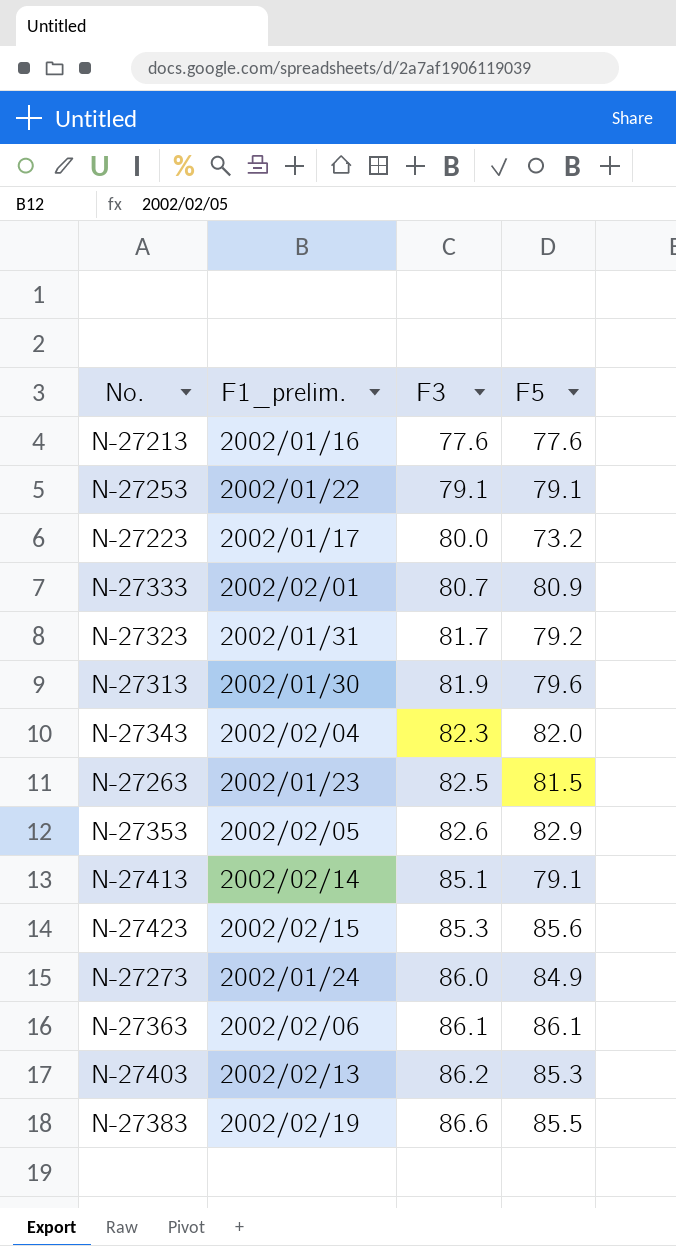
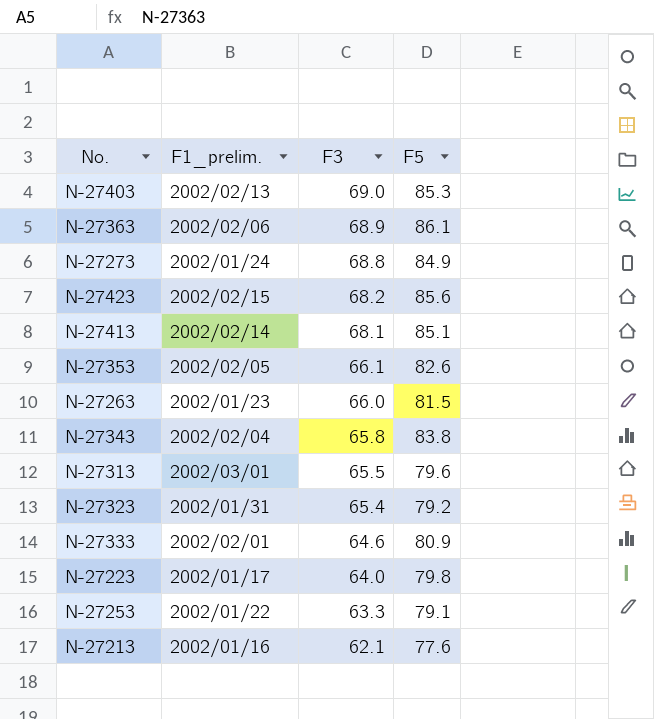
row order: F3 ascending -> F3 descending
row N-27383: 2002/02/19 | 86.6 | 85.5 -> none
N-27403 | F3: 86.2 -> 69.0
N-27363 | F3: 86.1 -> 68.9
N-27273 | F3: 86.0 -> 68.8
N-27423 | F3: 85.3 -> 68.2
N-27413 | F3: 85.1 -> 68.1
N-27413 | F5: 79.1 -> 85.1
N-27353 | F3: 82.6 -> 66.1
N-27353 | F5: 82.9 -> 82.6
N-27263 | F3: 82.5 -> 66.0
N-27343 | F3: 82.3 -> 65.8
N-27343 | F5: 82.0 -> 83.8
N-27313 | F1_prelim.: 2002/01/30 -> 2002/03/01
N-27313 | F3: 81.9 -> 65.5
N-27323 | F3: 81.7 -> 65.4
N-27333 | F3: 80.7 -> 64.6
N-27223 | F3: 80.0 -> 64.0
N-27223 | F5: 73.2 -> 79.8
N-27253 | F3: 79.1 -> 63.3
N-27213 | F3: 77.6 -> 62.1

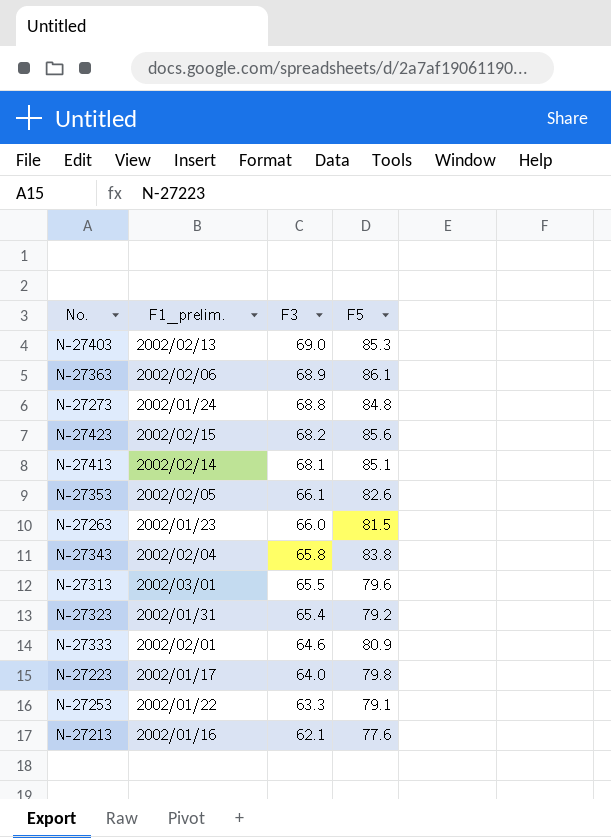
N-27273 | F5: 84.9 -> 84.8

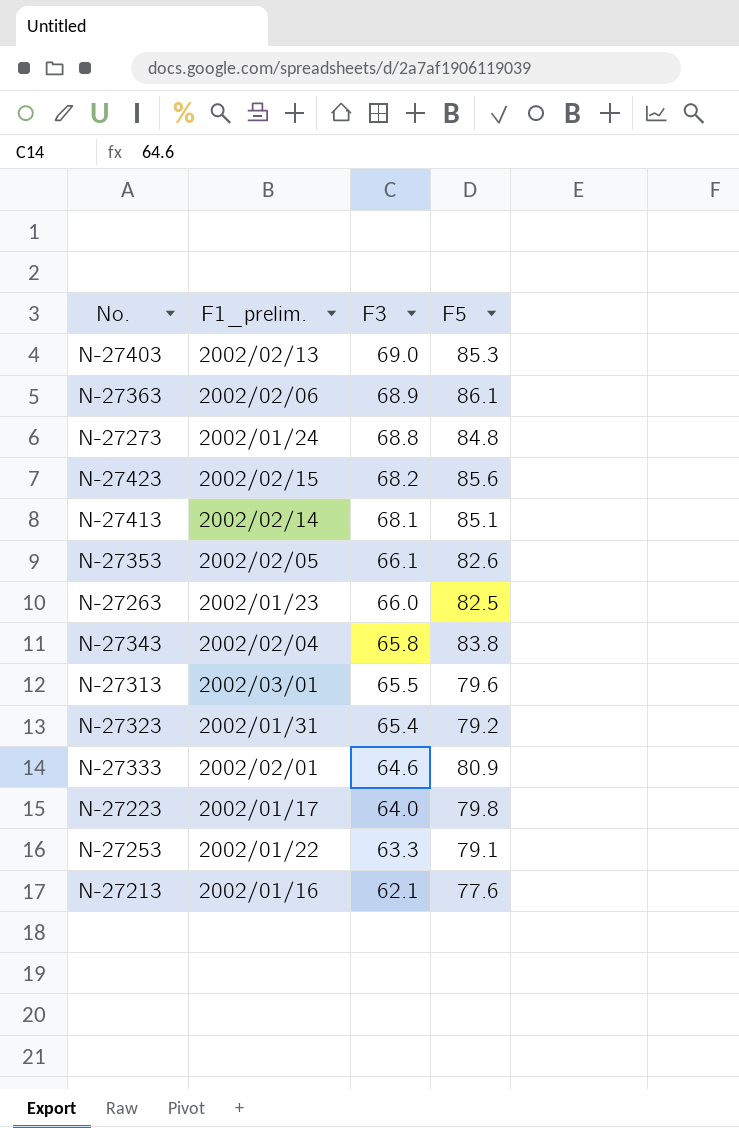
N-27263 | F5: 81.5 -> 82.5

